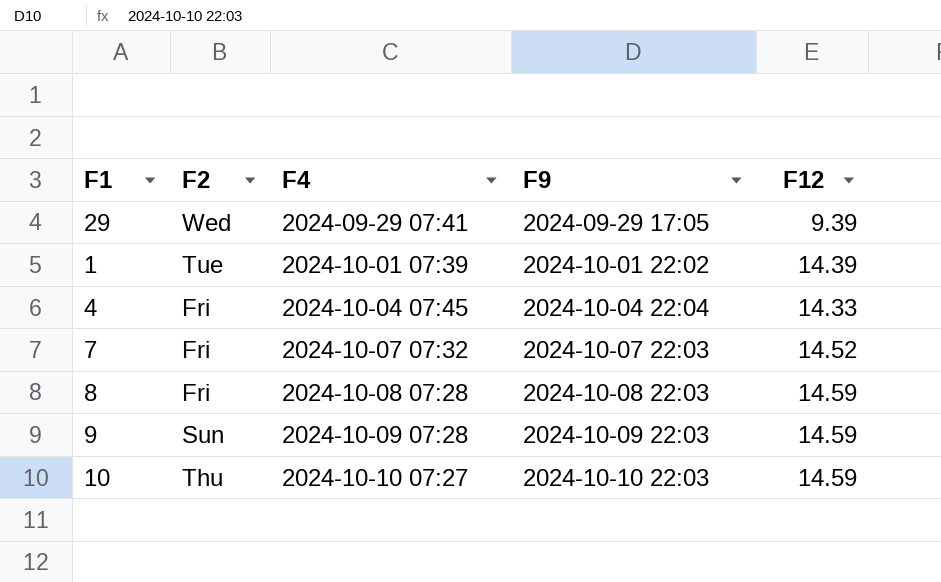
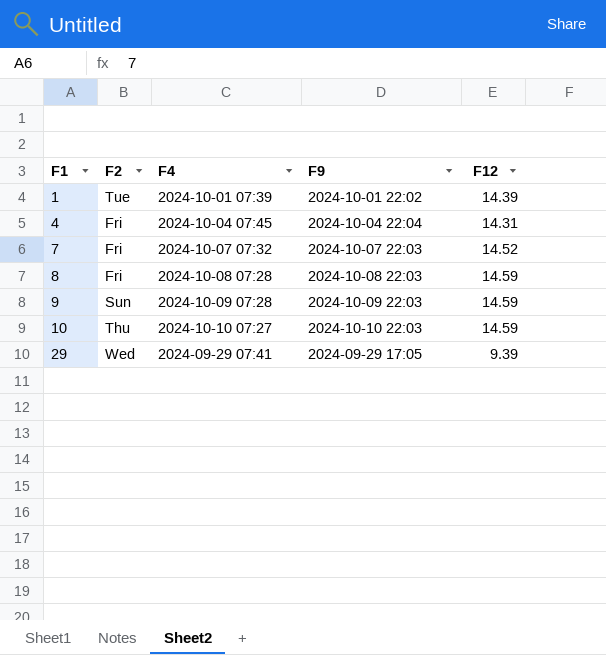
row order: F4 ascending -> F1 ascending
4 | F12: 14.33 -> 14.31

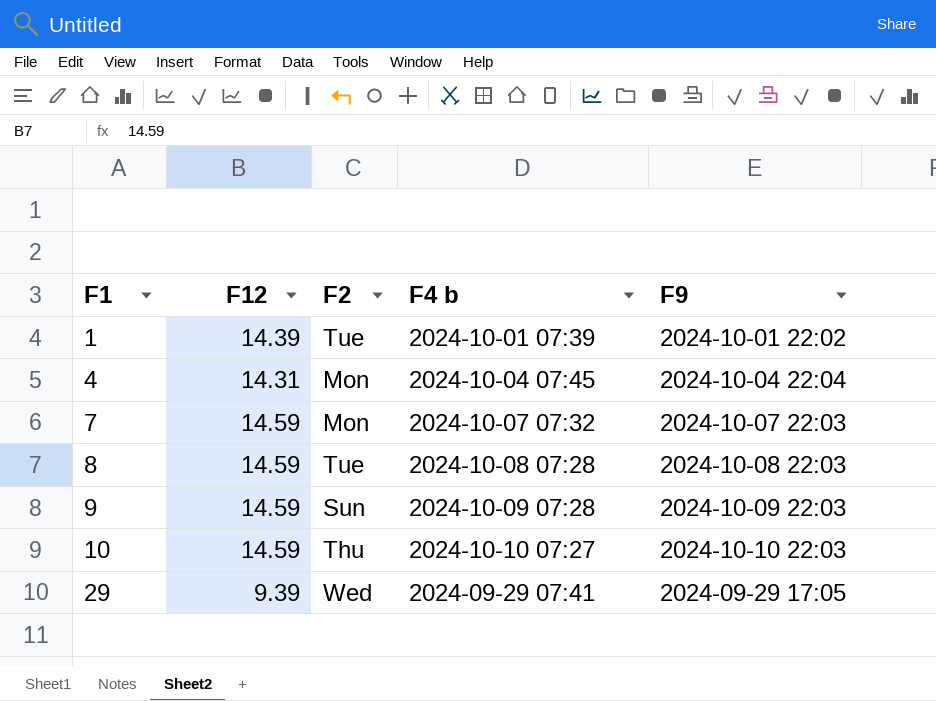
column F12 | position: 5 -> 2
column name: F4 -> F4 b
4 | F2: Fri -> Mon
7 | F12: 14.52 -> 14.59
7 | F2: Fri -> Mon
8 | F2: Fri -> Tue

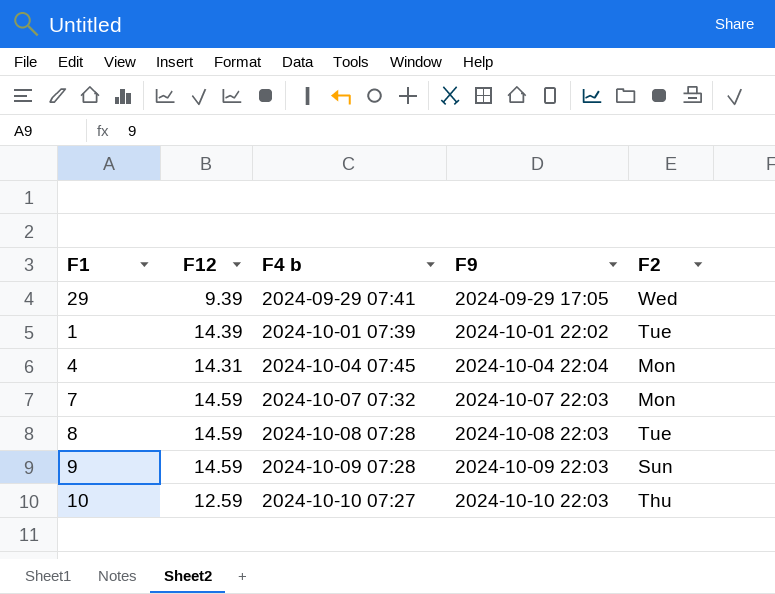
row order: F1 ascending -> F4 b ascending
column F2 | position: 3 -> 5
10 | F12: 14.59 -> 12.59

